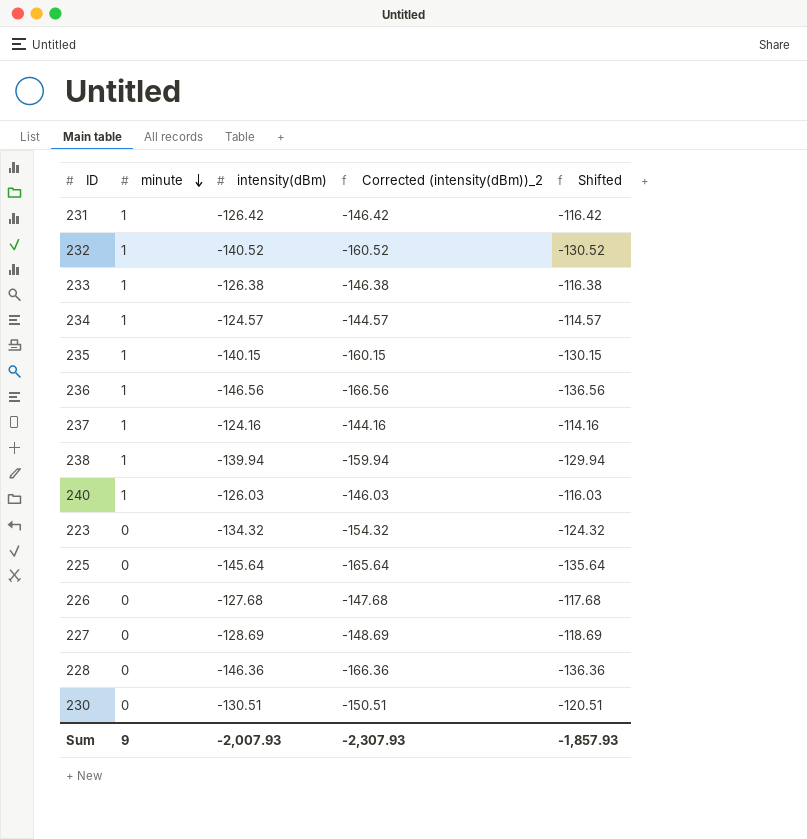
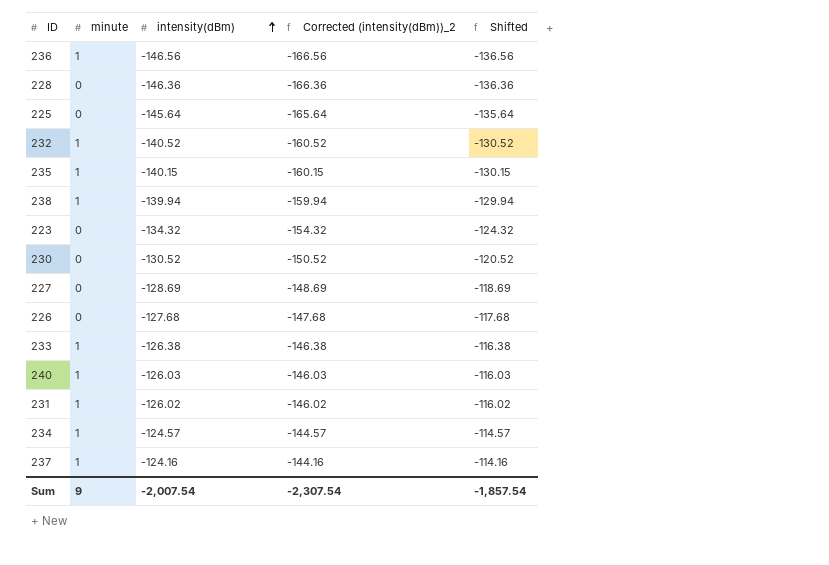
row order: minute descending -> intensity(dBm) ascending
230 | intensity(dBm): -130.51 -> -130.52
230 | Corrected (intensity(dBm))_2: -150.51 -> -150.52
230 | Shifted: -120.51 -> -120.52
231 | intensity(dBm): -126.42 -> -126.02
231 | Corrected (intensity(dBm))_2: -146.42 -> -146.02
231 | Shifted: -116.42 -> -116.02
Sum | intensity(dBm): -2,007.93 -> -2,007.54
Sum | Corrected (intensity(dBm))_2: -2,307.93 -> -2,307.54
Sum | Shifted: -1,857.93 -> -1,857.54

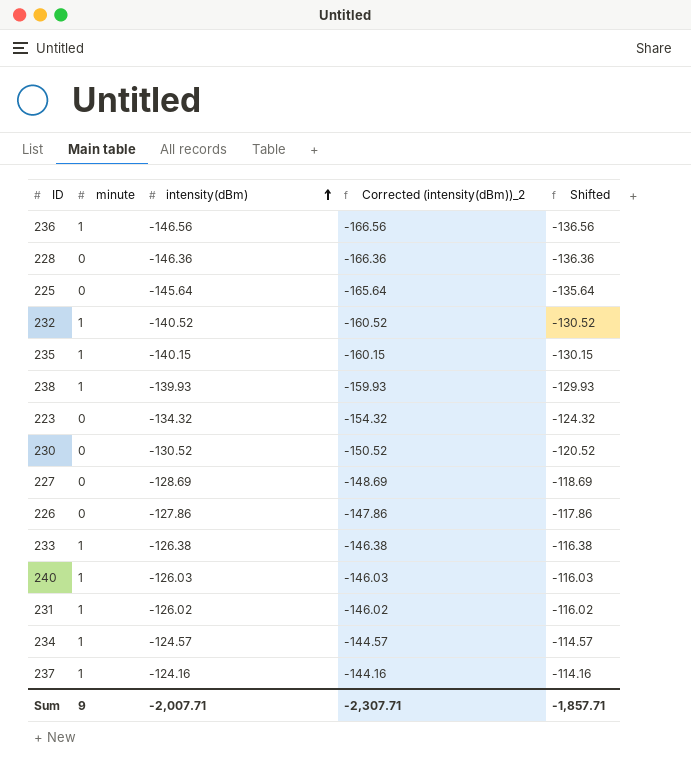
238 | intensity(dBm): -139.94 -> -139.93
238 | Corrected (intensity(dBm))_2: -159.94 -> -159.93
238 | Shifted: -129.94 -> -129.93
226 | intensity(dBm): -127.68 -> -127.86
226 | Corrected (intensity(dBm))_2: -147.68 -> -147.86
226 | Shifted: -117.68 -> -117.86
Sum | intensity(dBm): -2,007.54 -> -2,007.71
Sum | Corrected (intensity(dBm))_2: -2,307.54 -> -2,307.71
Sum | Shifted: -1,857.54 -> -1,857.71

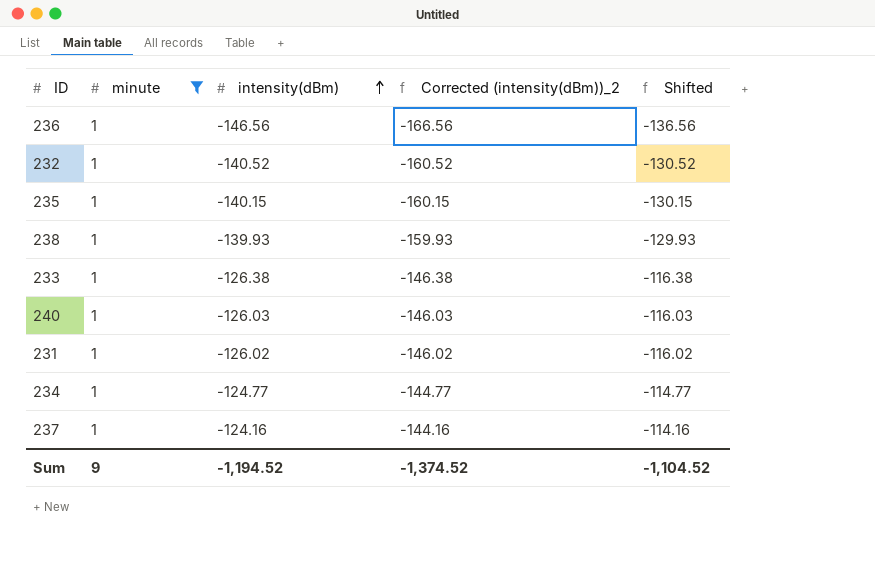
filter: none -> minute = 1
234 | intensity(dBm): -124.57 -> -124.77
234 | Corrected (intensity(dBm))_2: -144.57 -> -144.77
234 | Shifted: -114.57 -> -114.77
Sum | intensity(dBm): -2,007.71 -> -1,194.52
Sum | Corrected (intensity(dBm))_2: -2,307.71 -> -1,374.52
Sum | Shifted: -1,857.71 -> -1,104.52

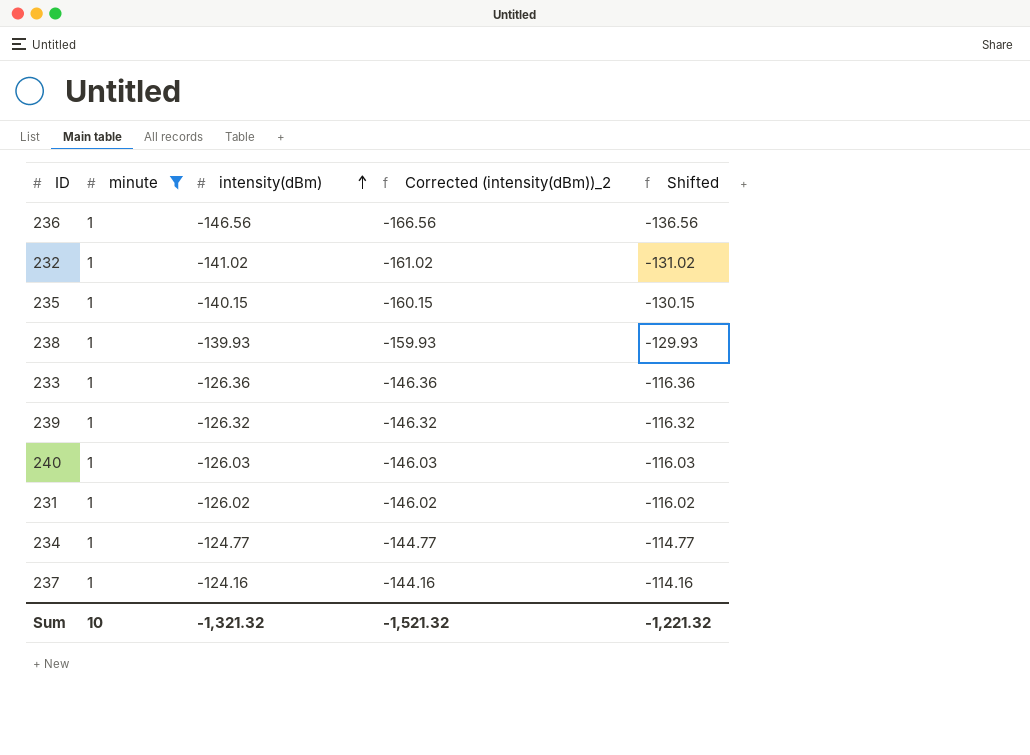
232 | intensity(dBm): -140.52 -> -141.02
232 | Corrected (intensity(dBm))_2: -160.52 -> -161.02
232 | Shifted: -130.52 -> -131.02
233 | intensity(dBm): -126.38 -> -126.36
233 | Corrected (intensity(dBm))_2: -146.38 -> -146.36
233 | Shifted: -116.38 -> -116.36
row 239: none -> 1 | -126.32 | -146.32 | -116.32
Sum | minute: 9 -> 10
Sum | intensity(dBm): -1,194.52 -> -1,321.32
Sum | Corrected (intensity(dBm))_2: -1,374.52 -> -1,521.32
Sum | Shifted: -1,104.52 -> -1,221.32

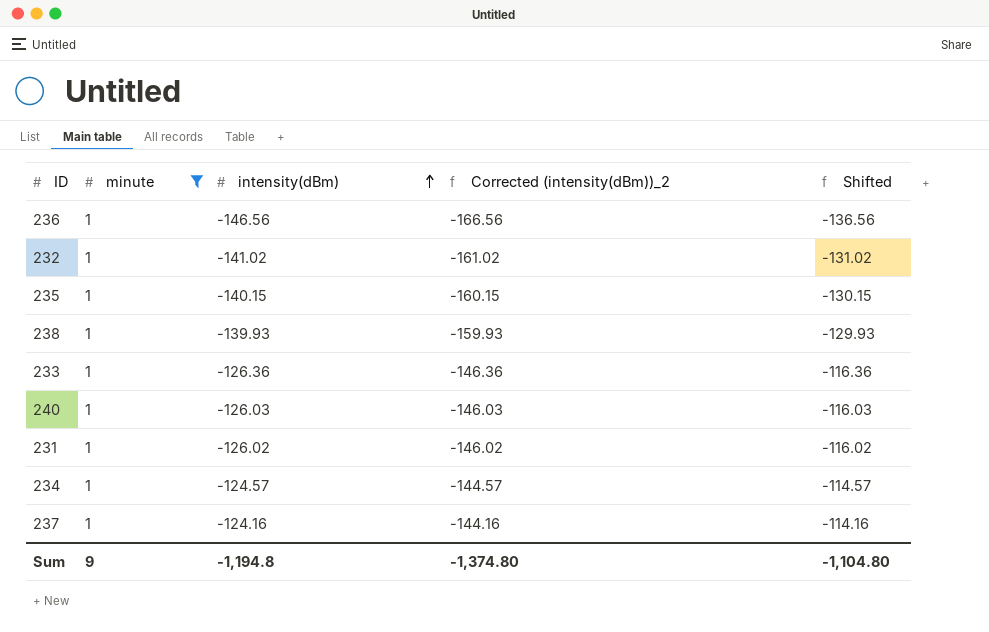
row 239: 1 | -126.32 | -146.32 | -116.32 -> none
234 | intensity(dBm): -124.77 -> -124.57
234 | Corrected (intensity(dBm))_2: -144.77 -> -144.57
234 | Shifted: -114.77 -> -114.57
Sum | minute: 10 -> 9
Sum | intensity(dBm): -1,321.32 -> -1,194.8
Sum | Corrected (intensity(dBm))_2: -1,521.32 -> -1,374.80
Sum | Shifted: -1,221.32 -> -1,104.80

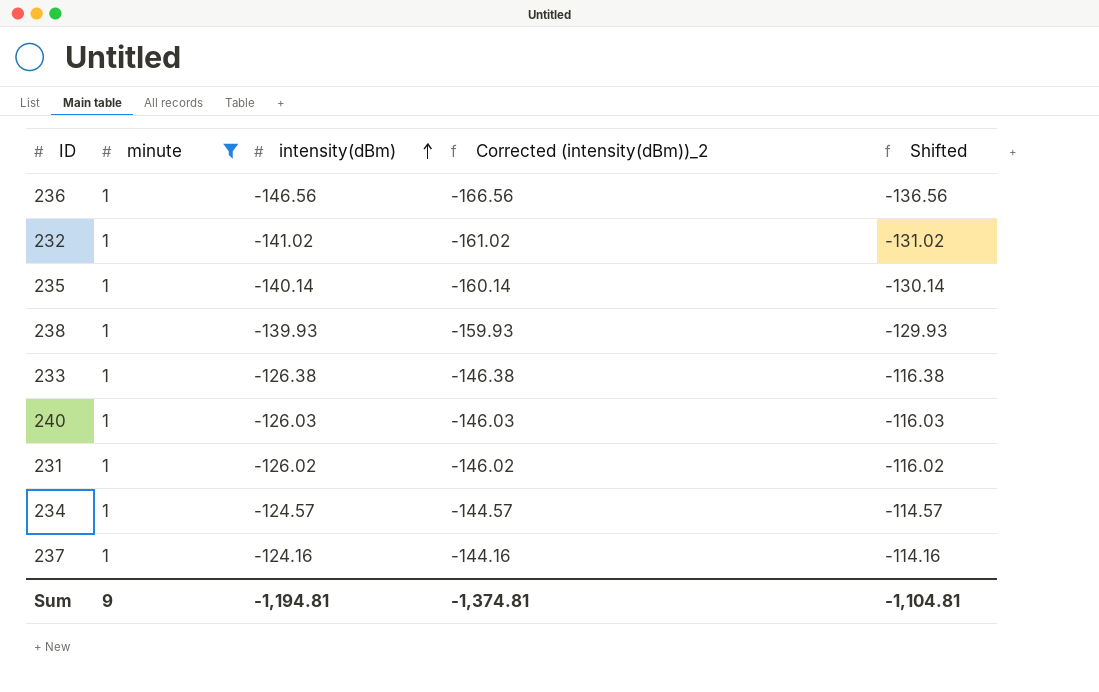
235 | intensity(dBm): -140.15 -> -140.14
235 | Corrected (intensity(dBm))_2: -160.15 -> -160.14
235 | Shifted: -130.15 -> -130.14
233 | intensity(dBm): -126.36 -> -126.38
233 | Corrected (intensity(dBm))_2: -146.36 -> -146.38
233 | Shifted: -116.36 -> -116.38
Sum | intensity(dBm): -1,194.8 -> -1,194.81
Sum | Corrected (intensity(dBm))_2: -1,374.80 -> -1,374.81
Sum | Shifted: -1,104.80 -> -1,104.81

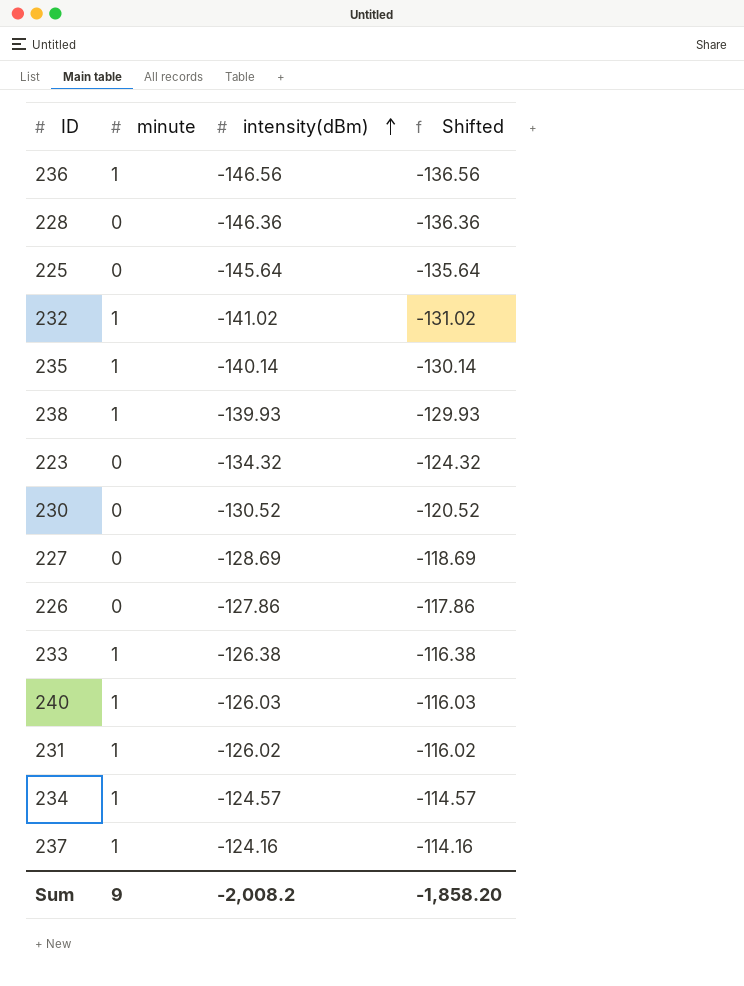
filter: minute = 1 -> none
column Corrected (intensity(dBm))_2 | formula: [intensity(dBm)] - 20 -> none
Sum | intensity(dBm): -1,194.81 -> -2,008.2
Sum | Shifted: -1,104.81 -> -1,858.20

